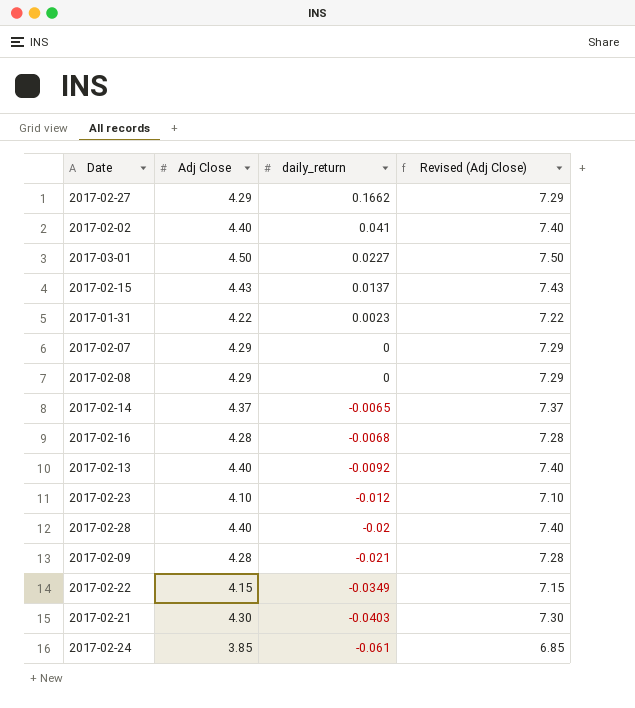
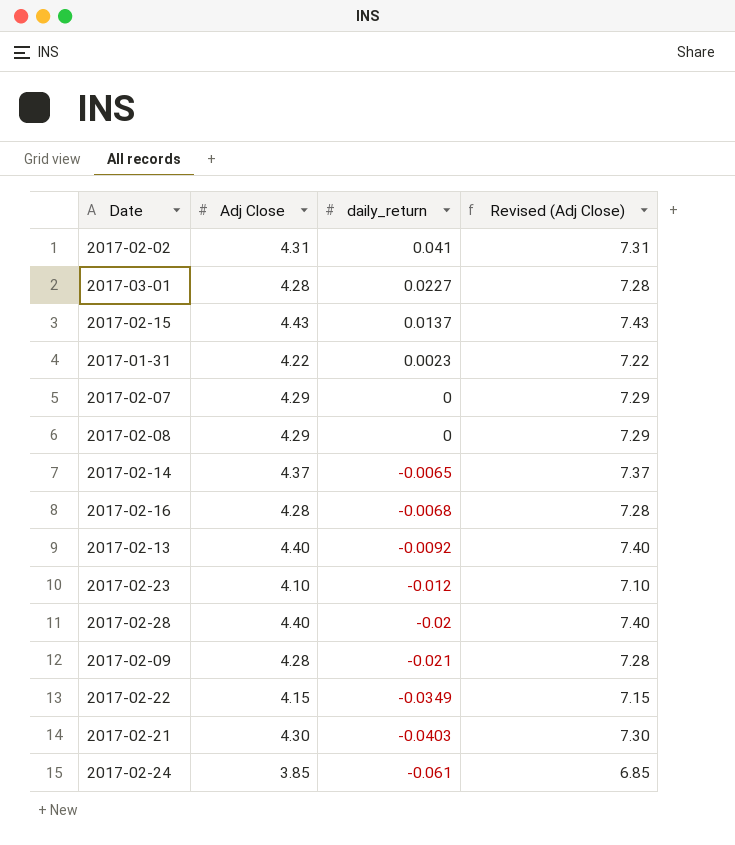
row 2017-02-27: 4.29 | 0.1662 | 7.29 -> none
2017-02-02 | Adj Close: 4.40 -> 4.31
2017-02-02 | Revised (Adj Close): 7.40 -> 7.31
2017-03-01 | Adj Close: 4.50 -> 4.28
2017-03-01 | Revised (Adj Close): 7.50 -> 7.28

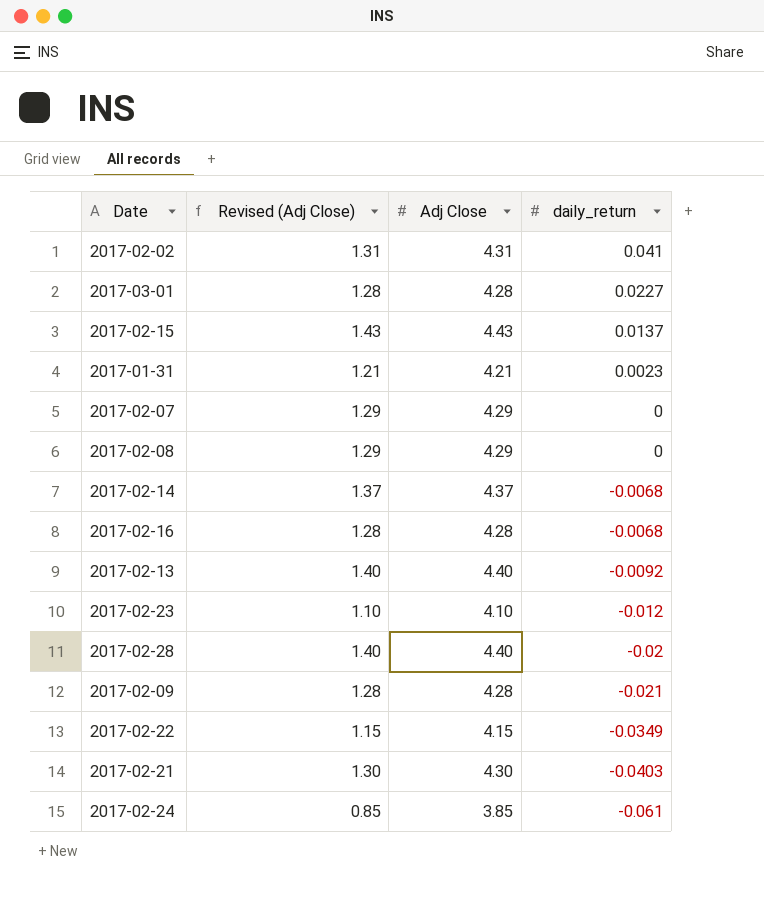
column Revised (Adj Close) | formula: [Adj Close] + 3 -> [Adj Close] - 3
column Revised (Adj Close) | position: 4 -> 2
2017-01-31 | Adj Close: 4.22 -> 4.21
2017-02-14 | daily_return: -0.0065 -> -0.0068

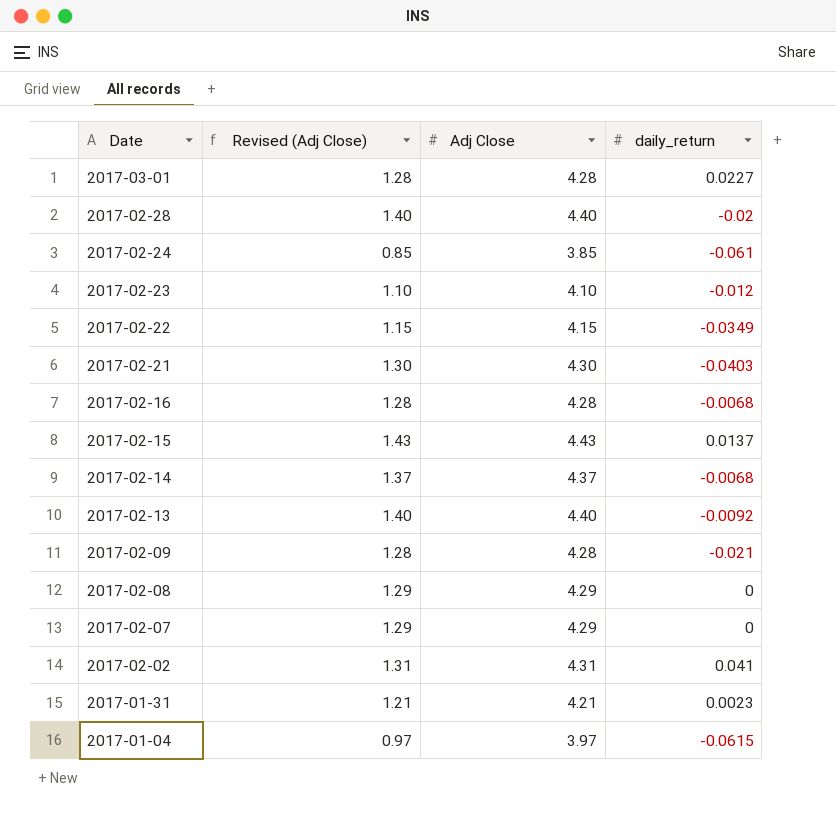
row order: daily_return descending -> Date descending
row 2017-01-04: none -> 0.97 | 3.97 | -0.0615

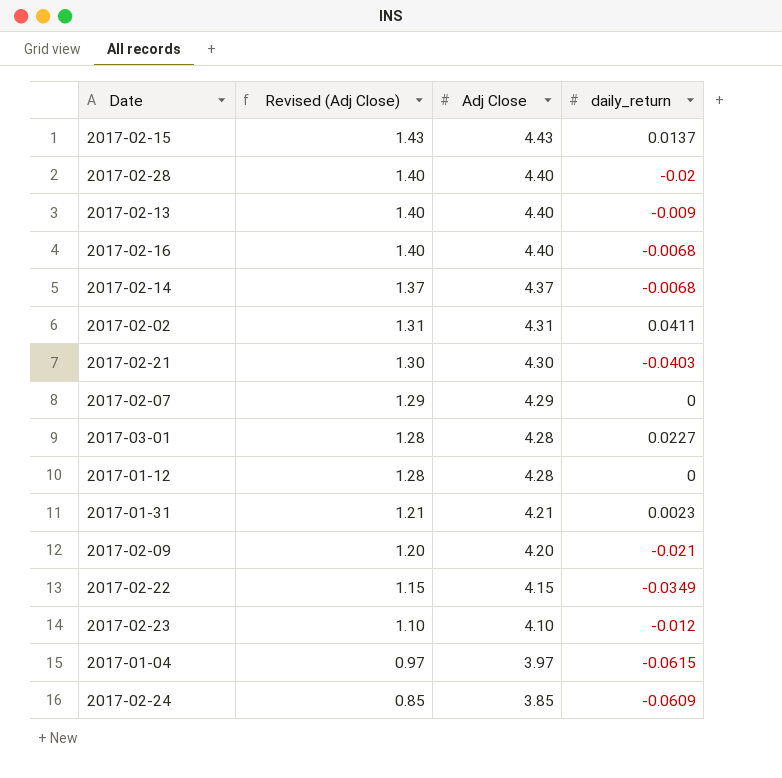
row order: Date descending -> Revised (Adj Close) descending
row 2017-02-08: 1.29 | 4.29 | 0 -> none
2017-02-13 | daily_return: -0.0092 -> -0.009
2017-02-16 | Revised (Adj Close): 1.28 -> 1.40
2017-02-16 | Adj Close: 4.28 -> 4.40
2017-02-02 | daily_return: 0.041 -> 0.0411
row 2017-01-12: none -> 1.28 | 4.28 | 0
2017-02-09 | Revised (Adj Close): 1.28 -> 1.20
2017-02-09 | Adj Close: 4.28 -> 4.20
2017-02-24 | daily_return: -0.061 -> -0.0609

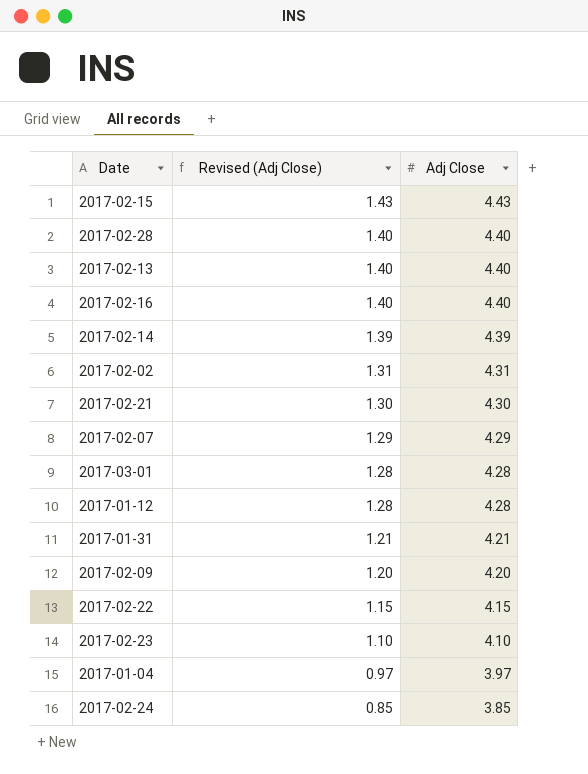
column daily_return | position: 4 -> none
2017-02-14 | Revised (Adj Close): 1.37 -> 1.39
2017-02-14 | Adj Close: 4.37 -> 4.39

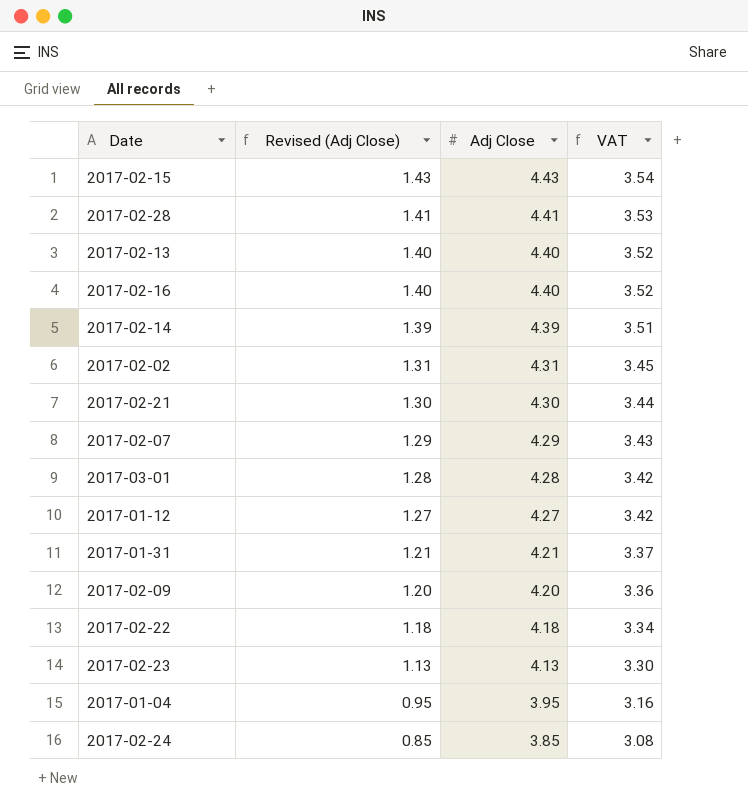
column VAT | formula: none -> [Adj Close] * 0.8
2017-02-28 | Revised (Adj Close): 1.40 -> 1.41
2017-02-28 | Adj Close: 4.40 -> 4.41
2017-01-12 | Revised (Adj Close): 1.28 -> 1.27
2017-01-12 | Adj Close: 4.28 -> 4.27
2017-02-22 | Revised (Adj Close): 1.15 -> 1.18
2017-02-22 | Adj Close: 4.15 -> 4.18
2017-02-23 | Revised (Adj Close): 1.10 -> 1.13
2017-02-23 | Adj Close: 4.10 -> 4.13
2017-01-04 | Revised (Adj Close): 0.97 -> 0.95
2017-01-04 | Adj Close: 3.97 -> 3.95

